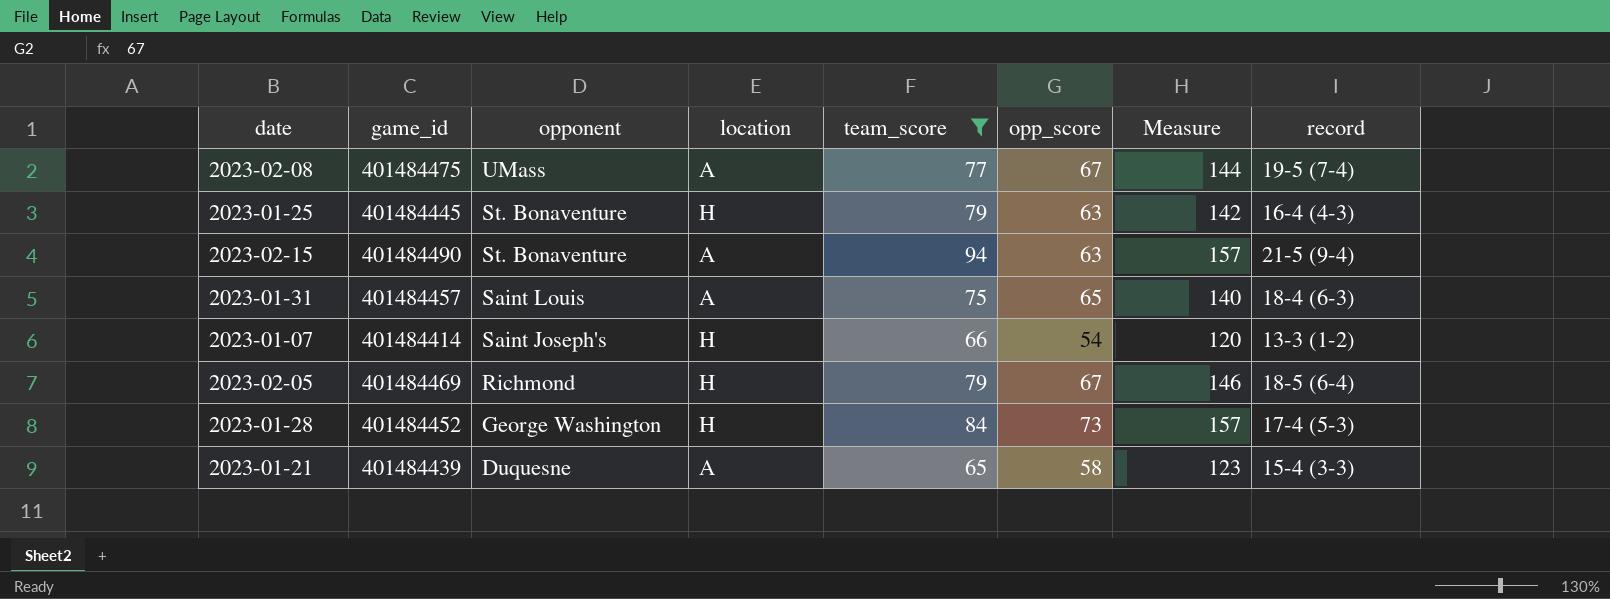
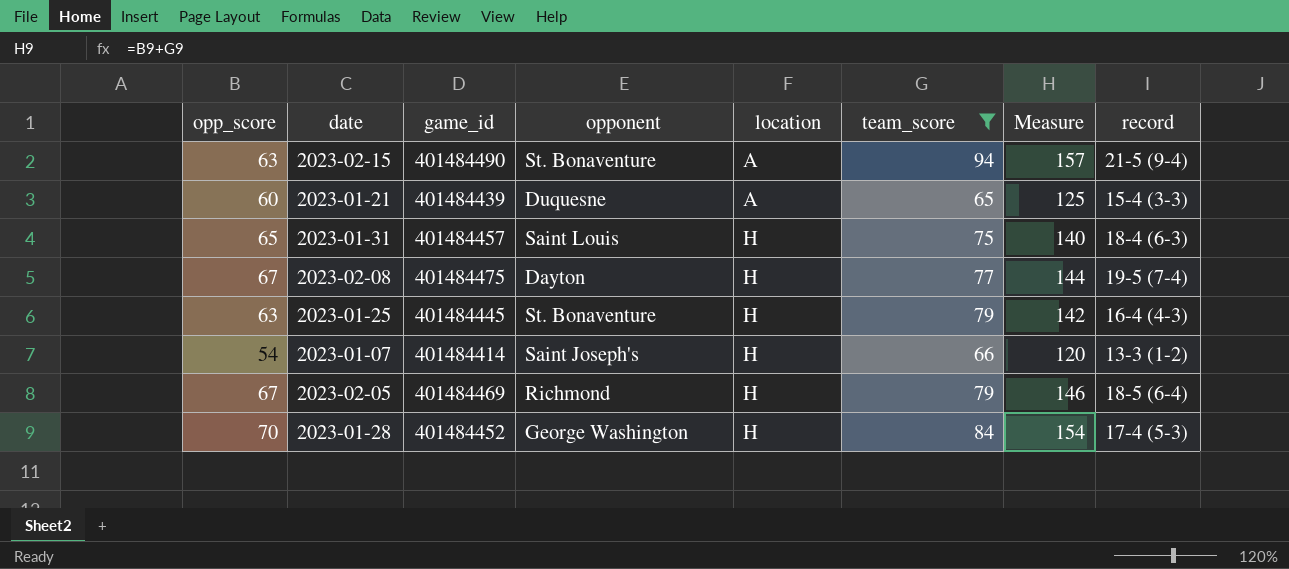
row order: opponent descending -> location ascending
column opp_score | position: 6 -> 1
2023-01-21 | opp_score: 58 -> 60
2023-01-21 | Measure: 123 -> 125
2023-01-31 | location: A -> H
2023-02-08 | opponent: UMass -> Dayton
2023-02-08 | location: A -> H
2023-01-28 | opp_score: 73 -> 70
2023-01-28 | Measure: 157 -> 154

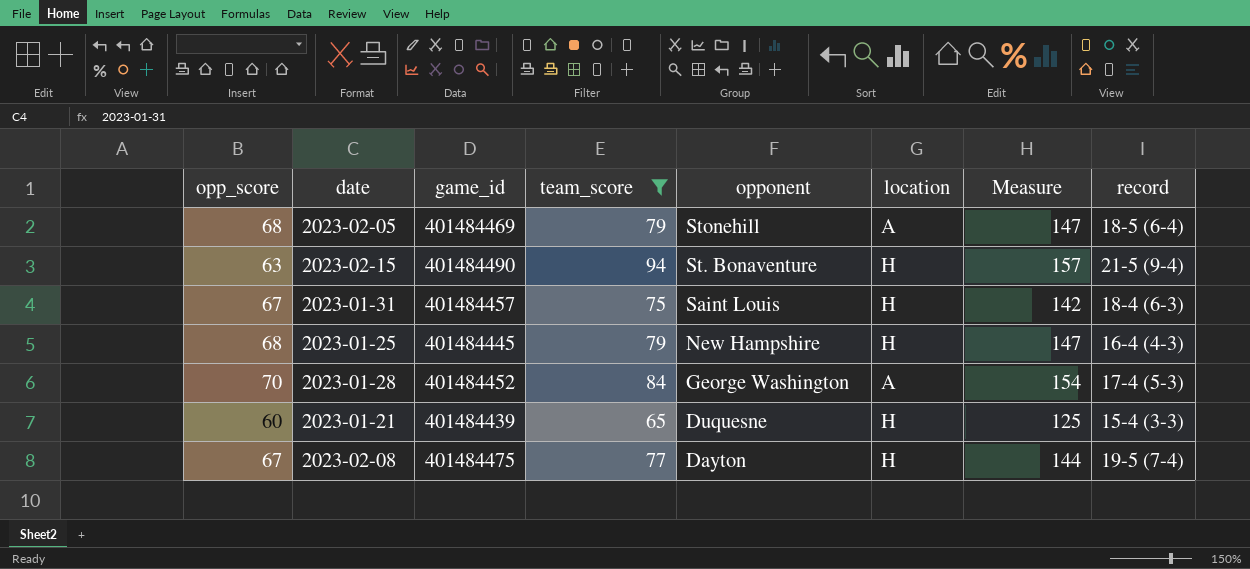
row order: location ascending -> opponent descending
column team_score | position: 6 -> 4
row 2023-01-07: 54 | 401484414 | Saint Joseph's | H | 66 | 120 | 13-3 (1-2) -> none
2023-02-05 | opp_score: 67 -> 68
2023-02-05 | opponent: Richmond -> Stonehill
2023-02-05 | location: H -> A
2023-02-05 | Measure: 146 -> 147
2023-02-15 | location: A -> H
2023-01-31 | opp_score: 65 -> 67
2023-01-31 | Measure: 140 -> 142
2023-01-25 | opp_score: 63 -> 68
2023-01-25 | opponent: St. Bonaventure -> New Hampshire
2023-01-25 | Measure: 142 -> 147
2023-01-28 | location: H -> A
2023-01-21 | location: A -> H

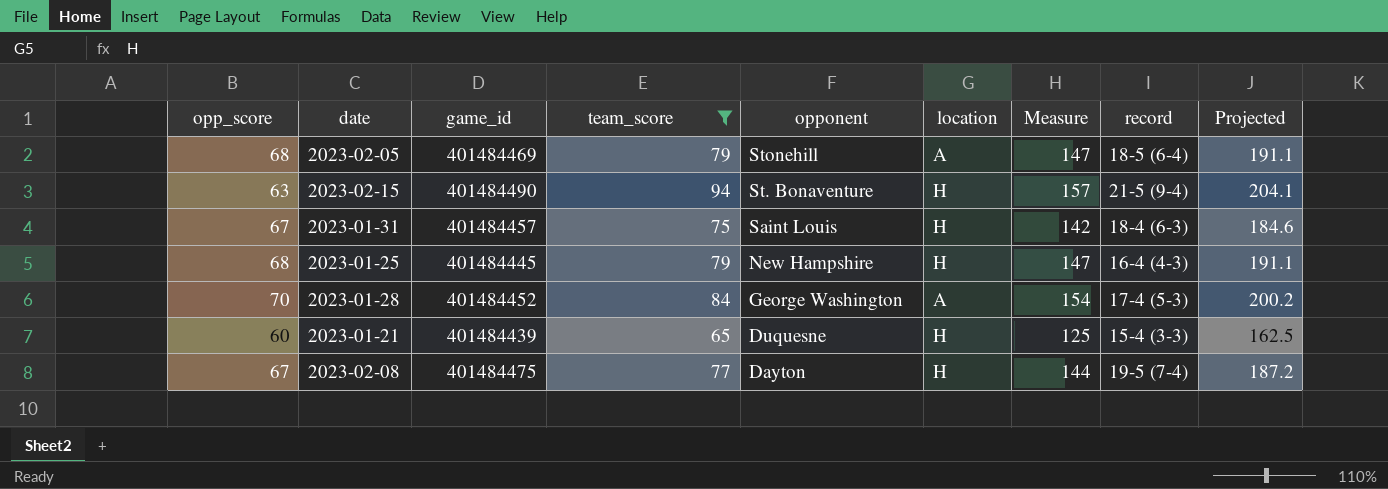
column Projected | formula: none -> [Measure] * 1.3

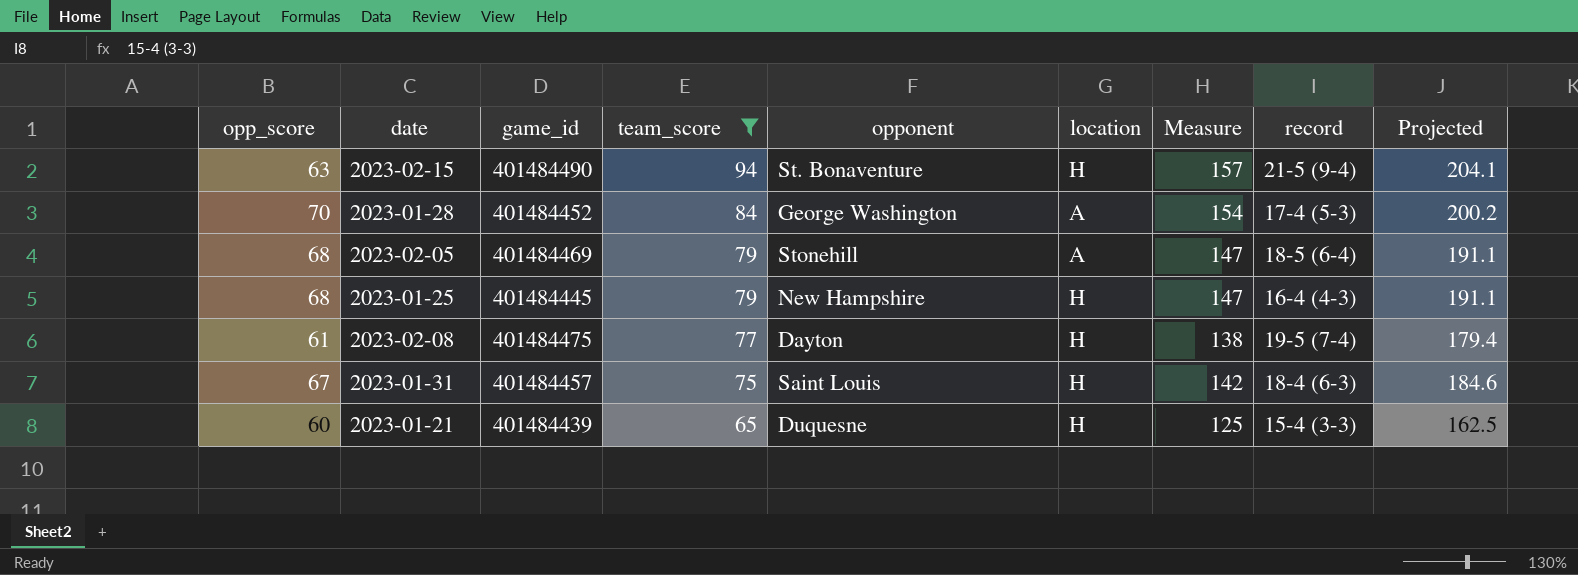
row order: opponent descending -> team_score descending
2023-02-08 | opp_score: 67 -> 61
2023-02-08 | Measure: 144 -> 138
2023-02-08 | Projected: 187.2 -> 179.4

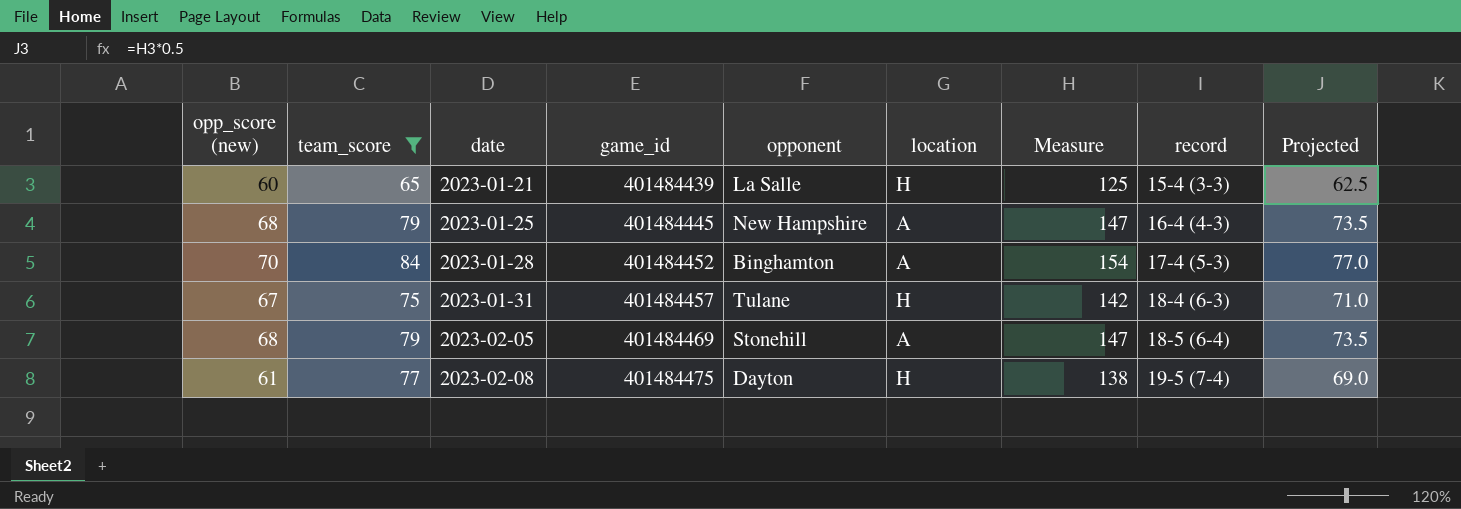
row order: team_score descending -> date ascending
column name: opp_score -> opp_score (new)
column team_score | position: 4 -> 2
column Projected | formula: [Measure] * 1.3 -> [Measure] * 0.5
row 2023-02-15: 63 | 401484490 | 94 | St. Bonaventure | H | 157 | 21-5 (9-4) | 204.1 -> none
2023-01-21 | opponent: Duquesne -> La Salle
2023-01-25 | location: H -> A
2023-01-28 | opponent: George Washington -> Binghamton
2023-01-31 | opponent: Saint Louis -> Tulane

